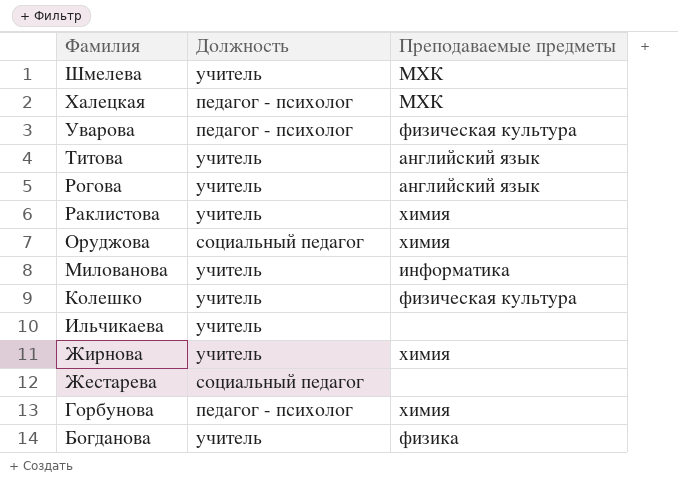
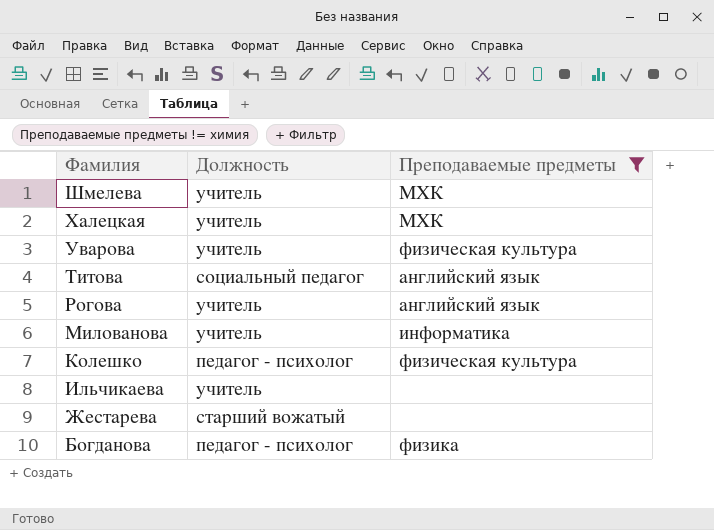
filter: none -> Преподаваемые предметы != химия
Халецкая | Должность: педагог - психолог -> учитель
Уварова | Должность: педагог - психолог -> учитель
Титова | Должность: учитель -> социальный педагог
Колешко | Должность: учитель -> педагог - психолог
Жестарева | Должность: социальный педагог -> старший вожатый
Богданова | Должность: учитель -> педагог - психолог

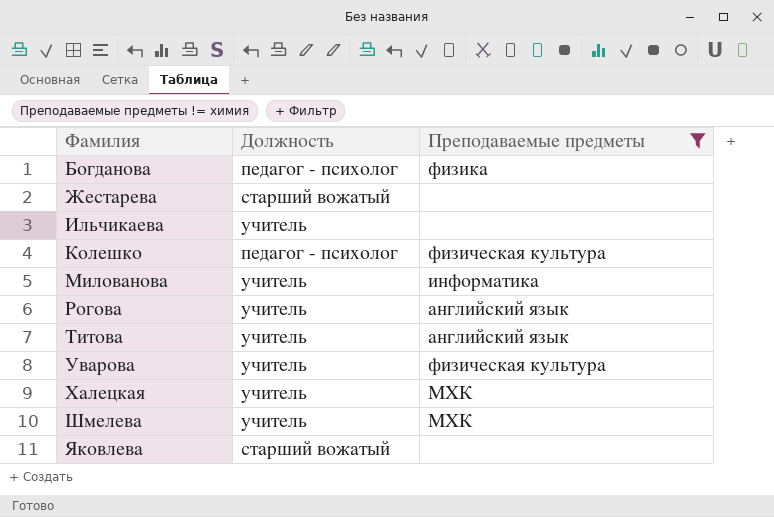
row order: Фамилия descending -> Фамилия ascending
Титова | Должность: социальный педагог -> учитель
row Яковлева: none -> старший вожатый | none

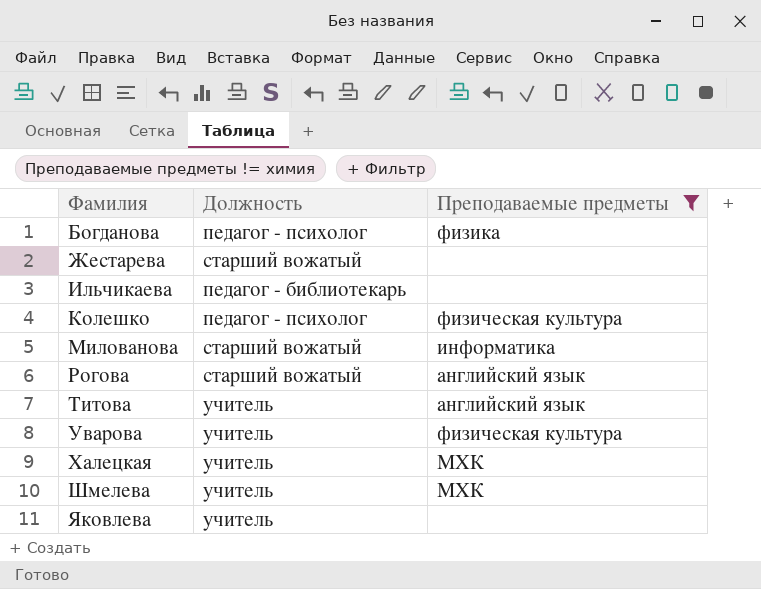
Ильчикаева | Должность: учитель -> педагог - библиотекарь
Милованова | Должность: учитель -> старший вожатый
Рогова | Должность: учитель -> старший вожатый
Яковлева | Должность: старший вожатый -> учитель

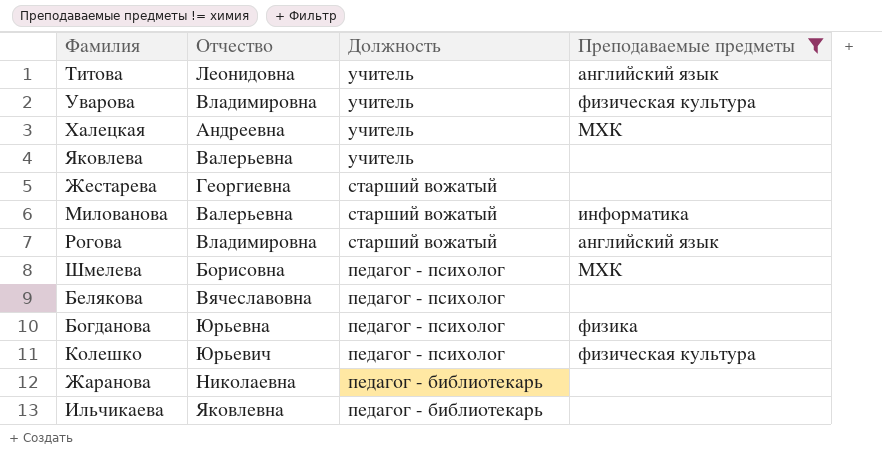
row order: Фамилия ascending -> Должность descending
column Отчество | position: none -> 2
Шмелева | Должность: учитель -> педагог - психолог
row Белякова: none -> Вячеславовна | педагог - психолог | none
row Жаранова: none -> Николаевна | педагог - библиотекарь | none

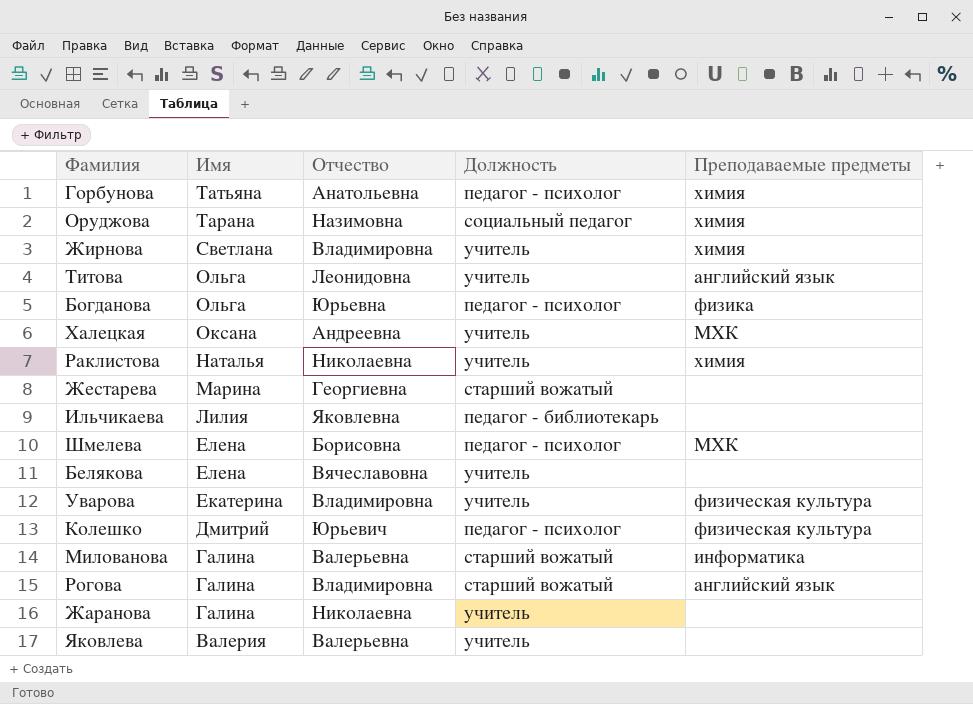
filter: Преподаваемые предметы != химия -> none
row order: Должность descending -> Имя descending
column Имя | position: none -> 2
Белякова | Должность: педагог - психолог -> учитель
Жаранова | Должность: педагог - библиотекарь -> учитель

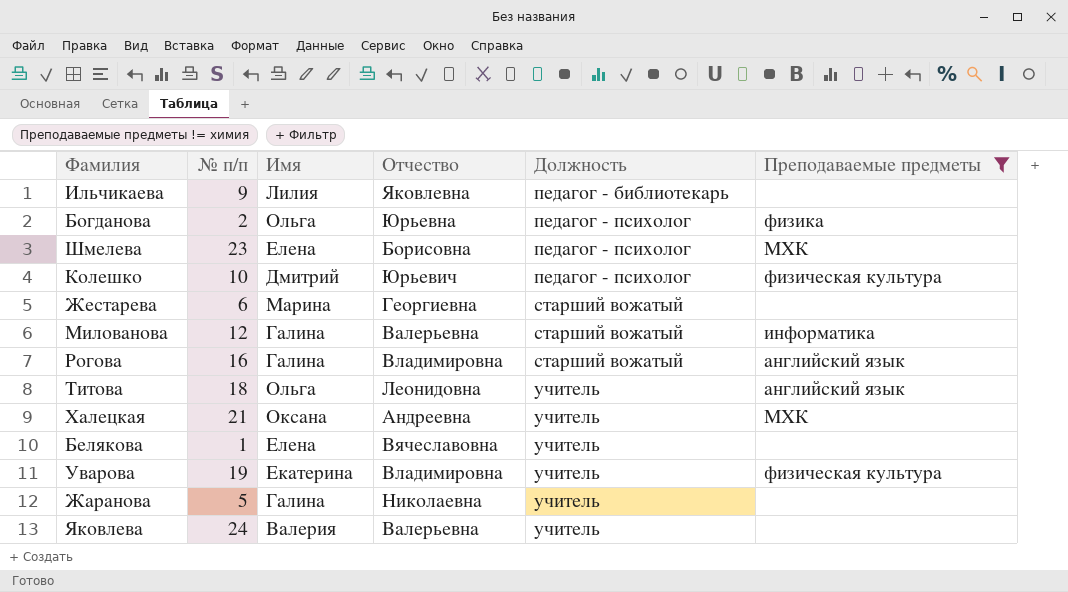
filter: none -> Преподаваемые предметы != химия
row order: Имя descending -> Должность ascending
column № п/п | position: none -> 2

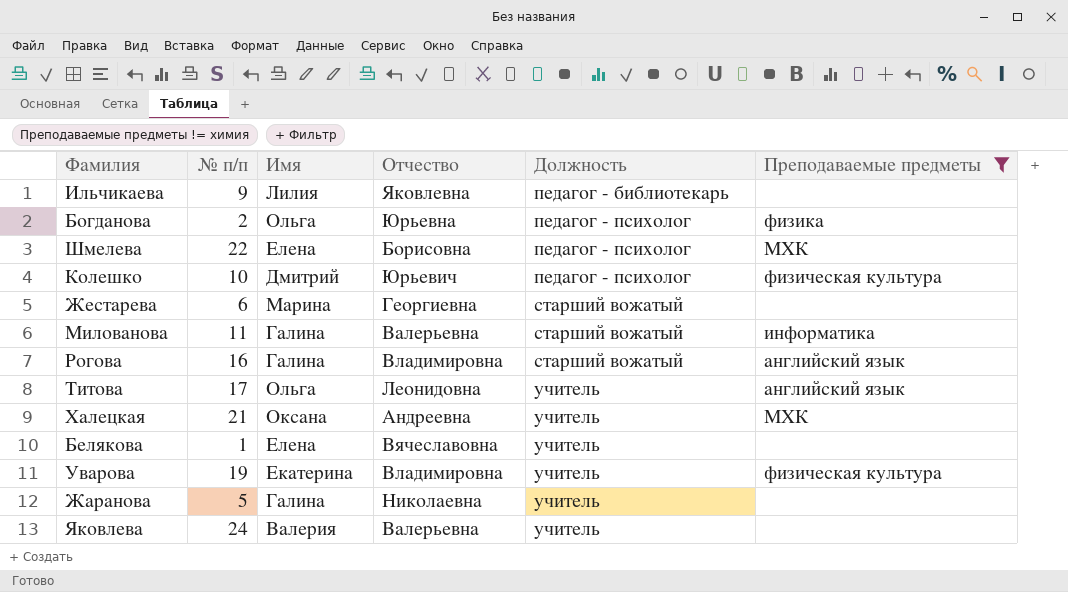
Шмелева | № п/п: 23 -> 22
Милованова | № п/п: 12 -> 11
Титова | № п/п: 18 -> 17

